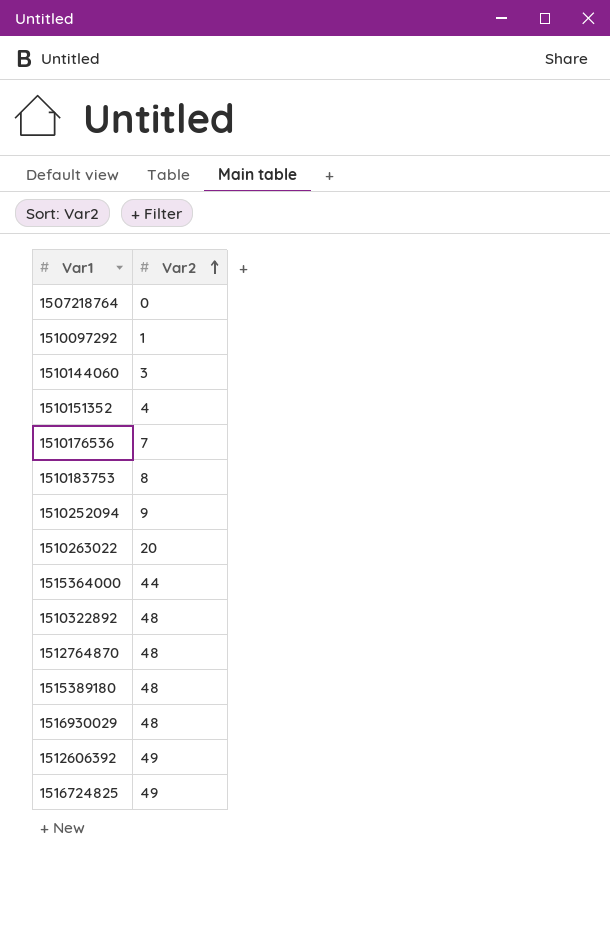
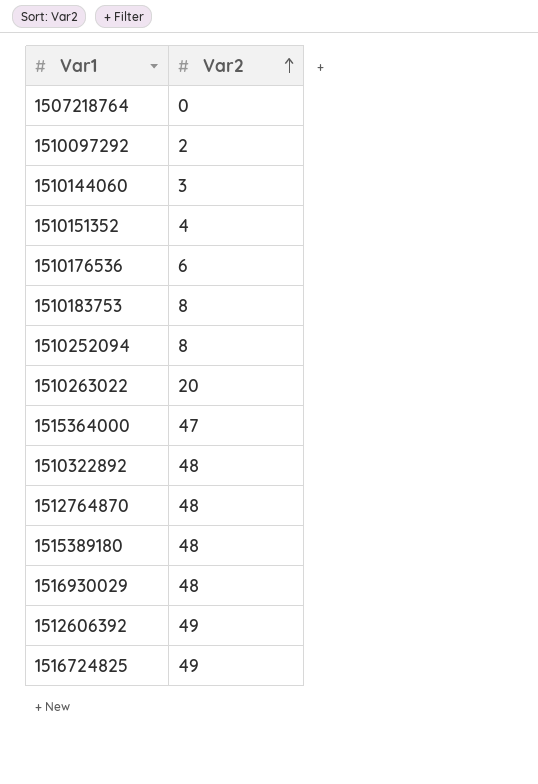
1510097292 | Var2: 1 -> 2
1510176536 | Var2: 7 -> 6
1510252094 | Var2: 9 -> 8
1515364000 | Var2: 44 -> 47

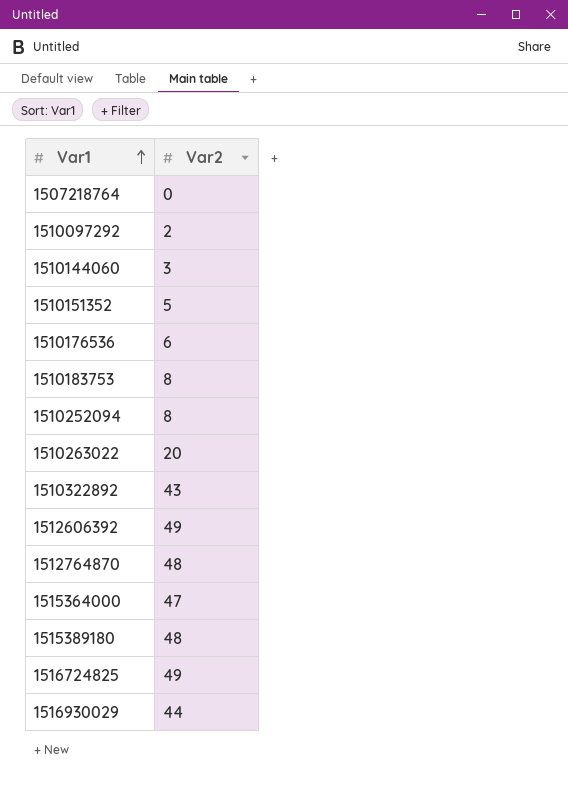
row order: Var2 ascending -> Var1 ascending
1510151352 | Var2: 4 -> 5
1510322892 | Var2: 48 -> 43
1516930029 | Var2: 48 -> 44

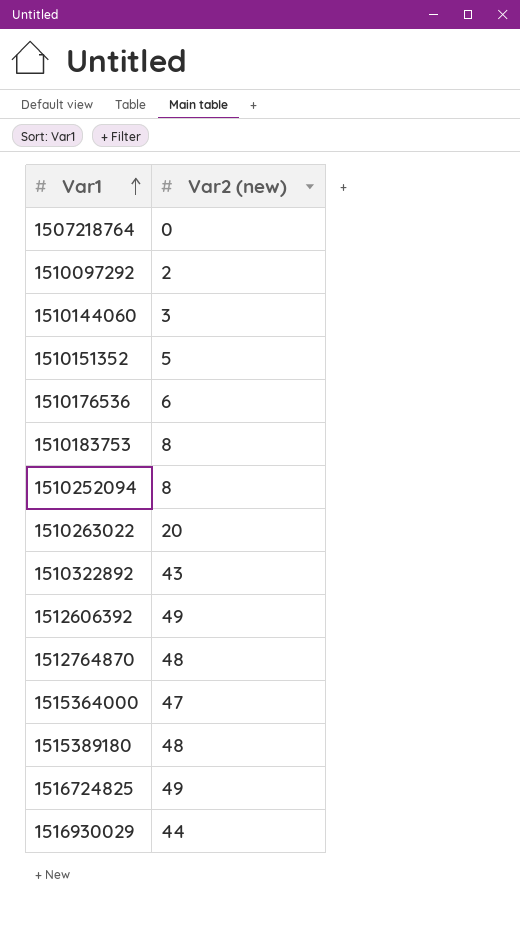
column name: Var2 -> Var2 (new)

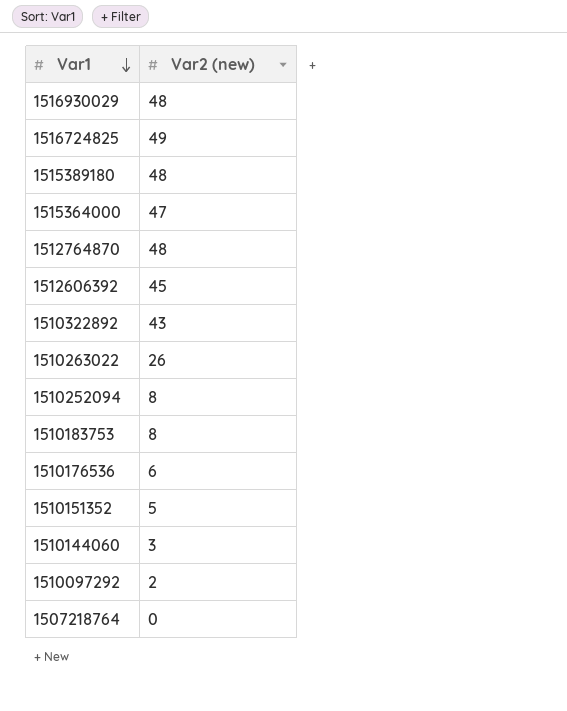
row order: Var1 ascending -> Var1 descending
1516930029 | Var2 (new): 44 -> 48
1512606392 | Var2 (new): 49 -> 45
1510263022 | Var2 (new): 20 -> 26

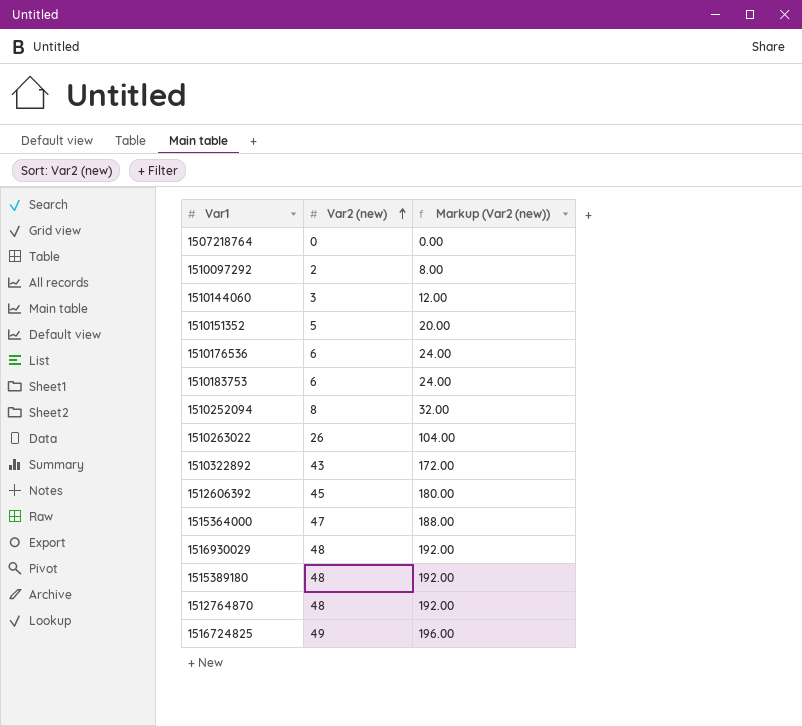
row order: Var1 descending -> Var2 (new) ascending
column Markup (Var2 (new)) | formula: none -> [Var2 (new)] * 4
1510183753 | Var2 (new): 8 -> 6

